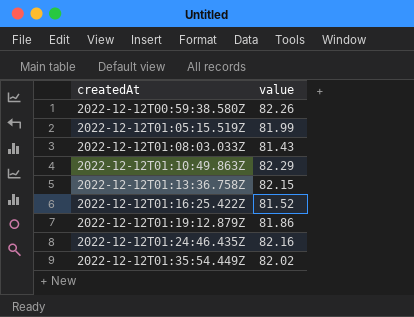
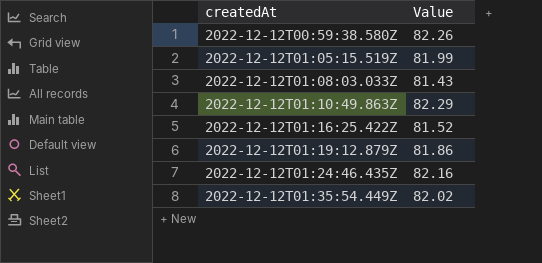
column name: value -> Value
row 2022-12-12T01:13:36.758Z: 82.15 -> none

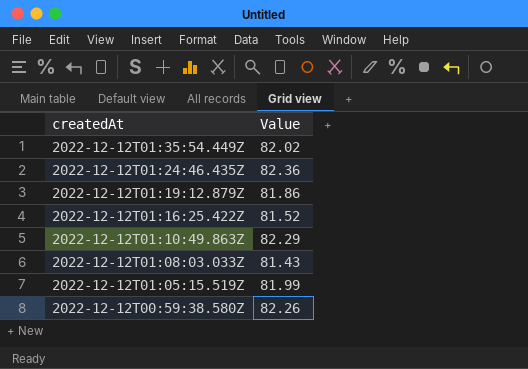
row order: createdAt ascending -> createdAt descending
2022-12-12T01:24:46.435Z | Value: 82.16 -> 82.36

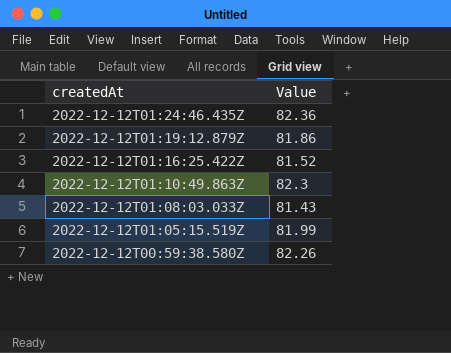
row 2022-12-12T01:35:54.449Z: 82.02 -> none
2022-12-12T01:10:49.863Z | Value: 82.29 -> 82.3

